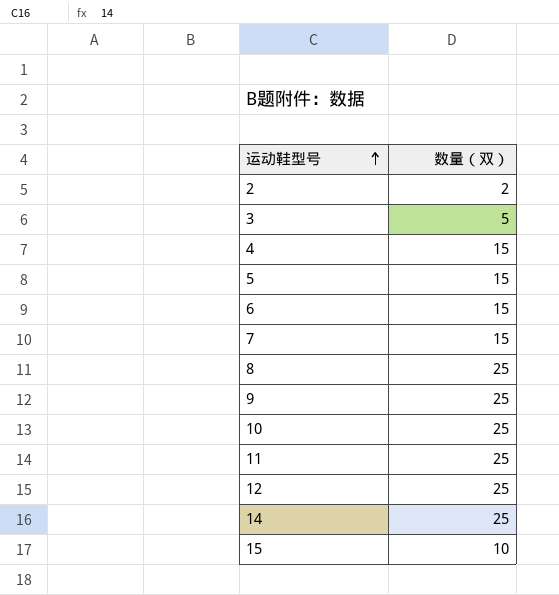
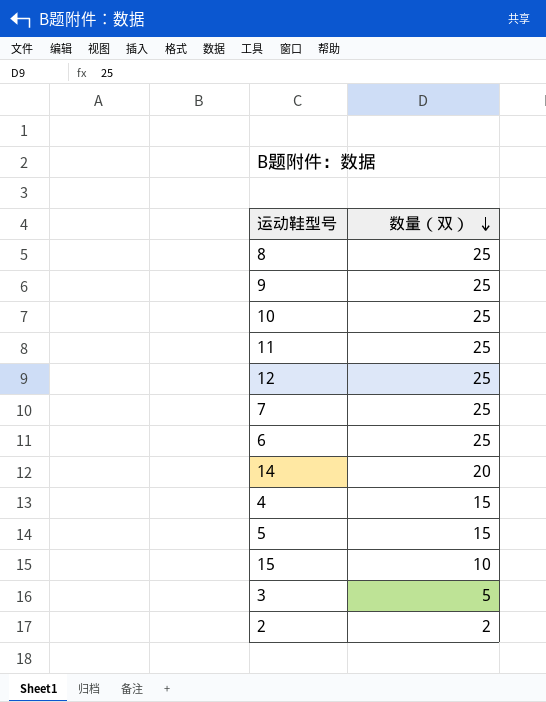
row order: 运动鞋型号 ascending -> 数量（双） descending
7 | 数量（双）: 15 -> 25
6 | 数量（双）: 15 -> 25
14 | 数量（双）: 25 -> 20

